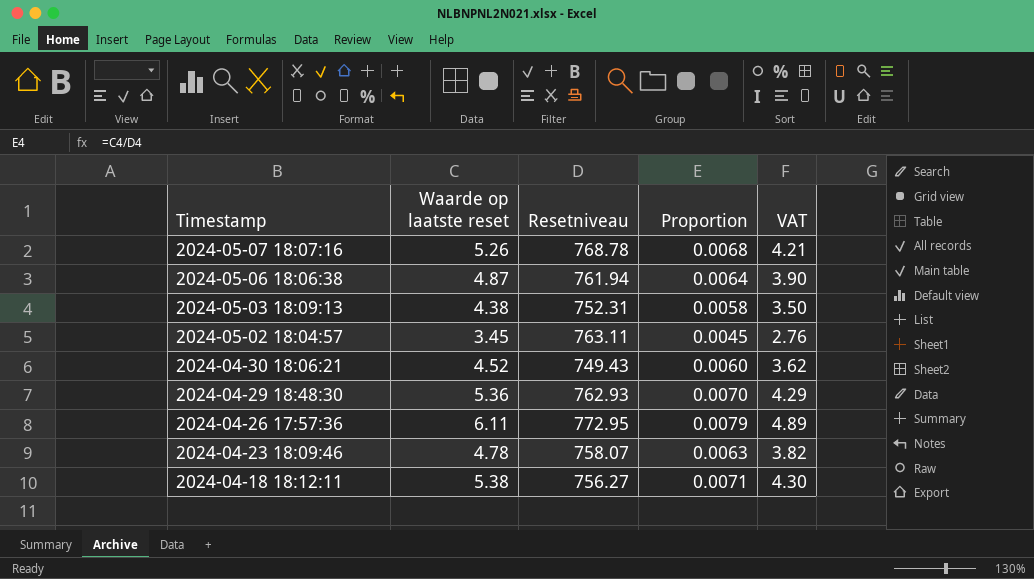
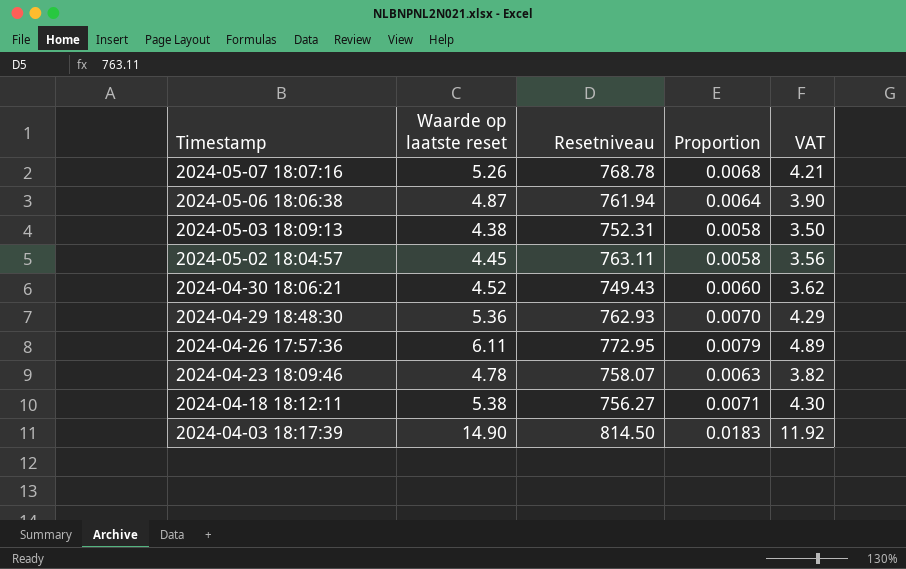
2024-05-02 18:04:57 | Waarde op laatste reset: 3.45 -> 4.45
2024-05-02 18:04:57 | Proportion: 0.0045 -> 0.0058
2024-05-02 18:04:57 | VAT: 2.76 -> 3.56
row 2024-04-03 18:17:39: none -> 14.90 | 814.50 | 0.0183 | 11.92

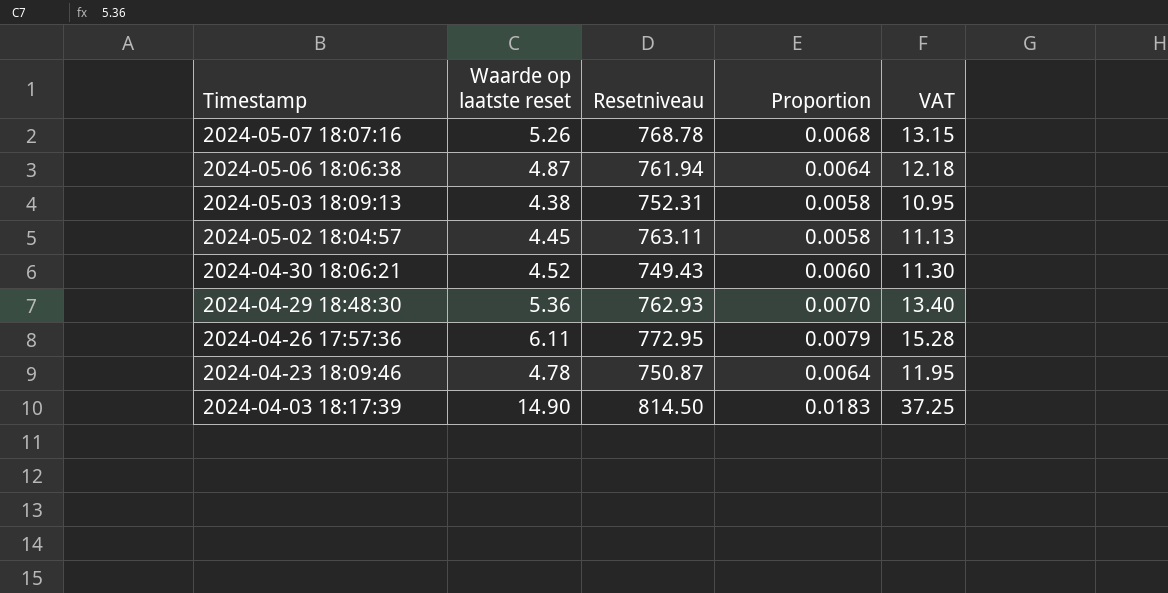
column VAT | formula: [Waarde op laatste reset] * 0.8 -> [Waarde op laatste reset] * 2.5
row 2024-04-18 18:12:11: 5.38 | 756.27 | 0.0071 | 4.30 -> none
2024-04-23 18:09:46 | Resetniveau: 758.07 -> 750.87
2024-04-23 18:09:46 | Proportion: 0.0063 -> 0.0064

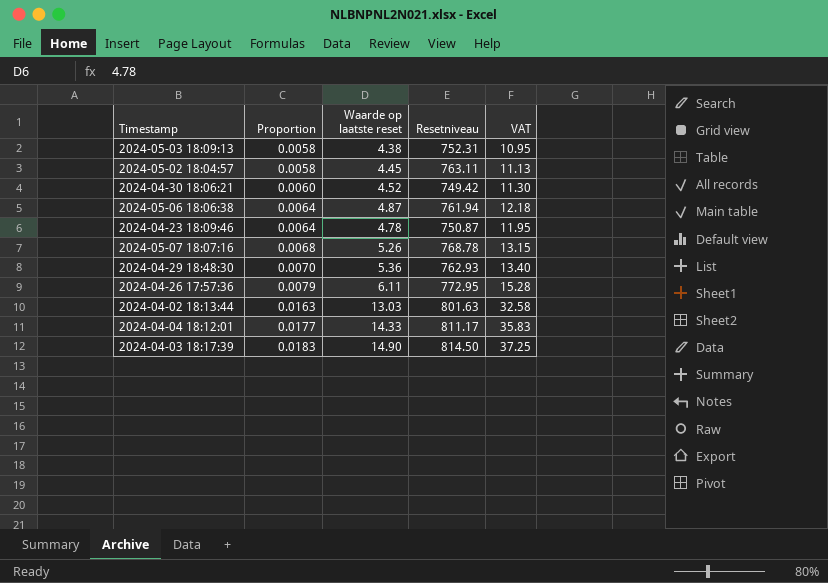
row order: Timestamp descending -> Proportion ascending
column Proportion | position: 4 -> 2
2024-04-30 18:06:21 | Resetniveau: 749.43 -> 749.42
row 2024-04-02 18:13:44: none -> 0.0163 | 13.03 | 801.63 | 32.58
row 2024-04-04 18:12:01: none -> 0.0177 | 14.33 | 811.17 | 35.83

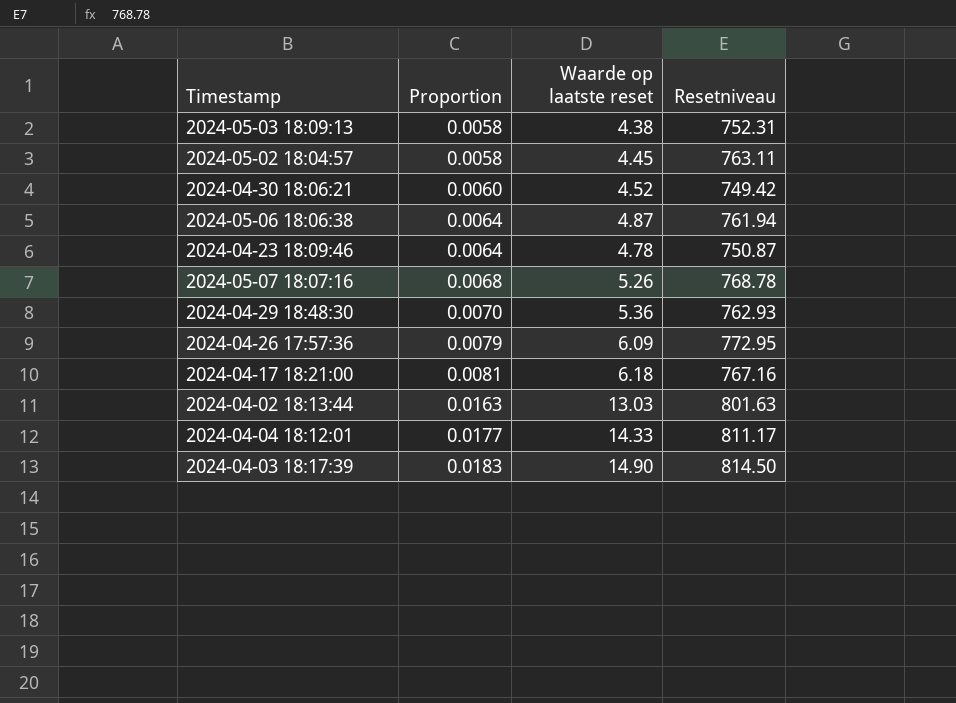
column VAT | formula: [Waarde op laatste reset] * 2.5 -> none
2024-04-26 17:57:36 | Waarde op laatste reset: 6.11 -> 6.09
row 2024-04-17 18:21:00: none -> 0.0081 | 6.18 | 767.16

